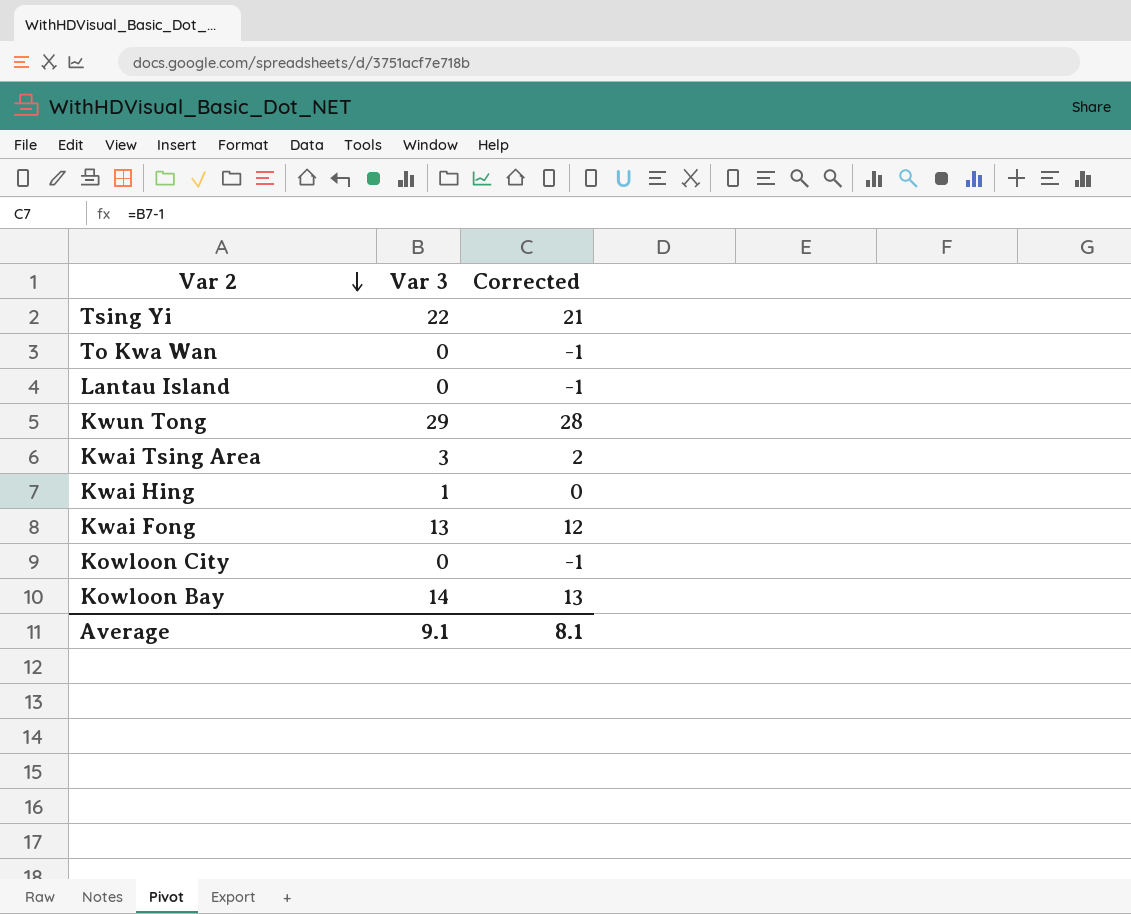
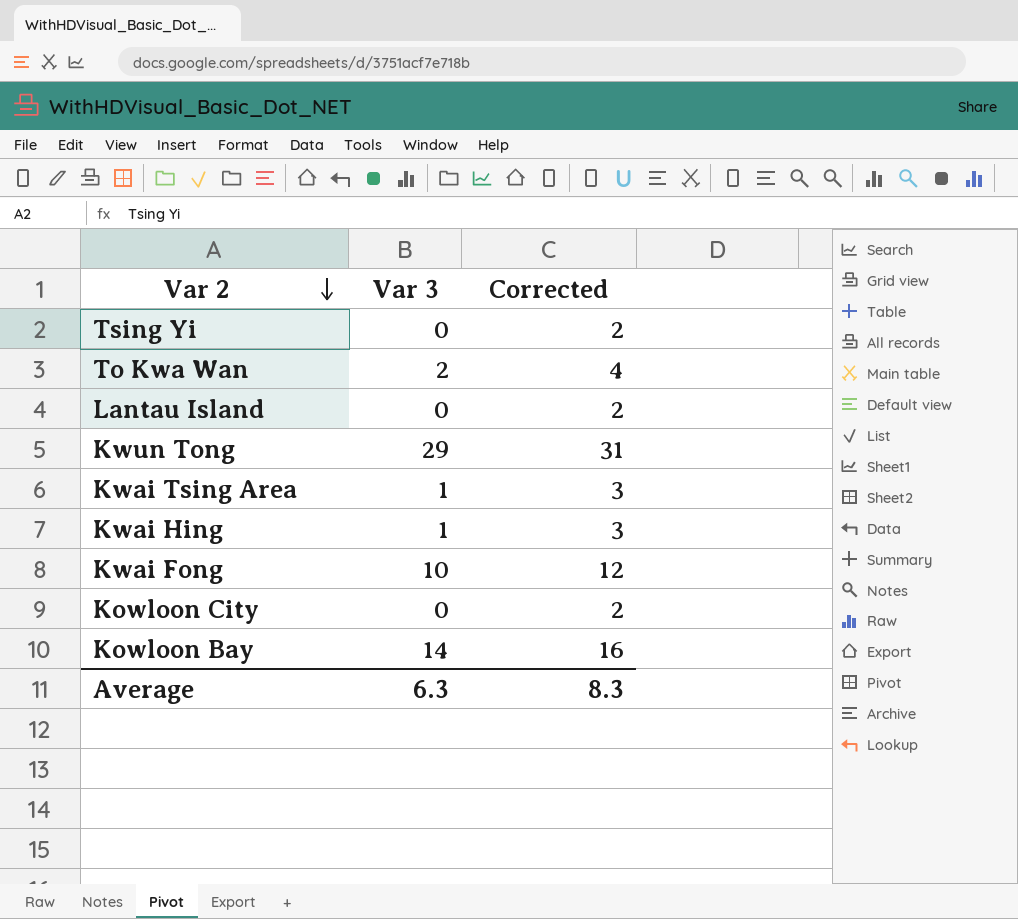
column Corrected | formula: [Var 3] - 1 -> [Var 3] + 2
Tsing Yi | Var 3: 22 -> 0
To Kwa Wan | Var 3: 0 -> 2
Kwai Tsing Area | Var 3: 3 -> 1
Kwai Fong | Var 3: 13 -> 10
Average | Var 3: 9.1 -> 6.3
Average | Corrected: 8.1 -> 8.3

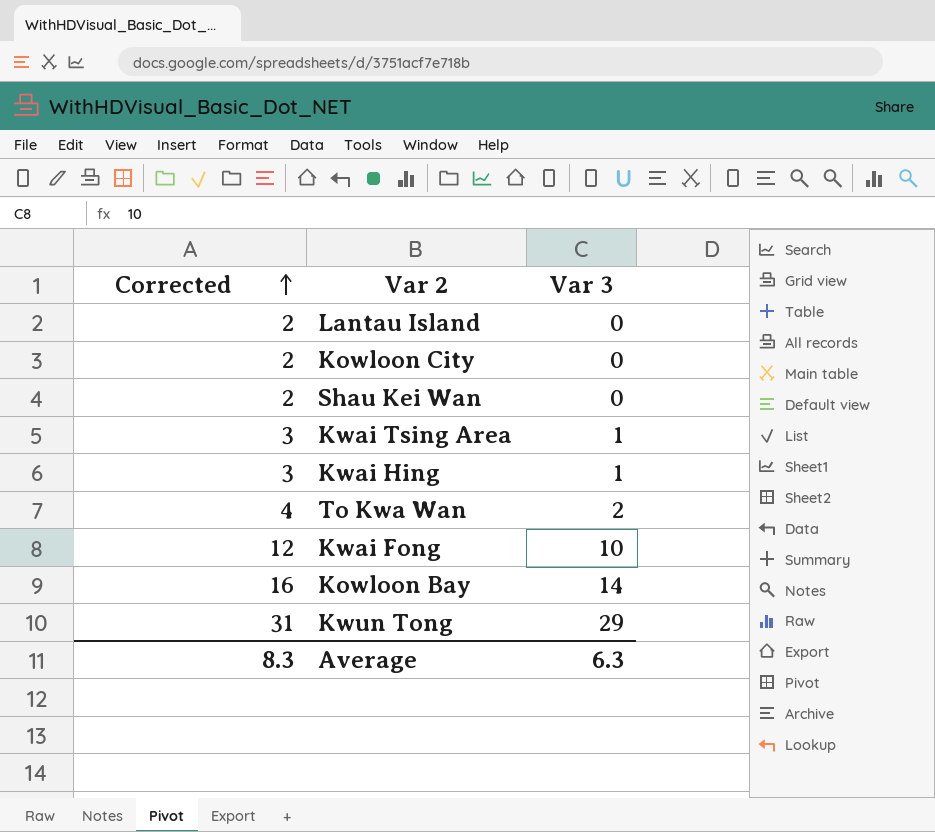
row order: Var 2 descending -> Corrected ascending
column Corrected | position: 3 -> 1
row Tsing Yi: 0 | 2 -> none
row Shau Kei Wan: none -> 2 | 0

